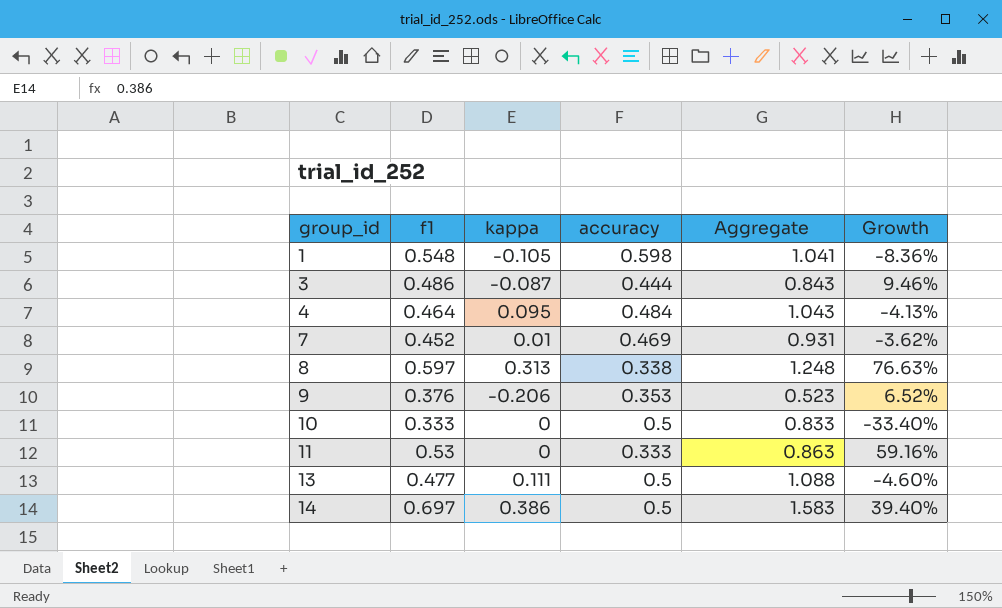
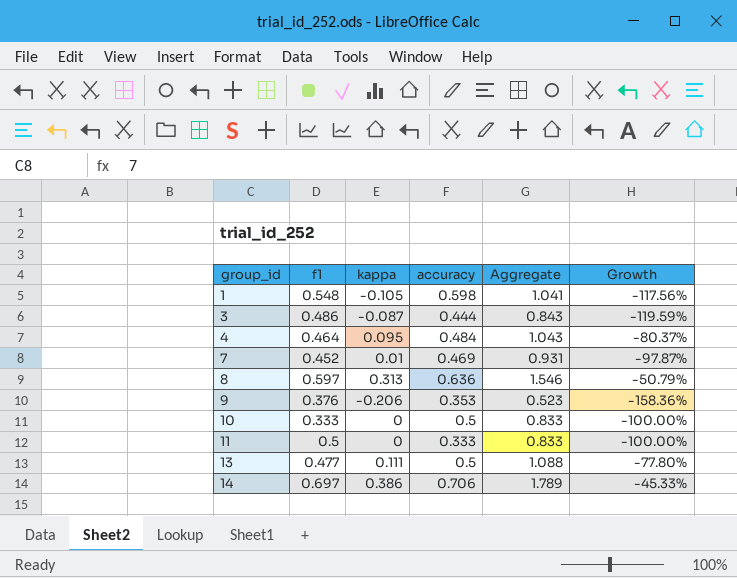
column Growth | formula: ([f1] - [accuracy]) / [accuracy] -> ([kappa] - [accuracy]) / [accuracy]
8 | accuracy: 0.338 -> 0.636
8 | Aggregate: 1.248 -> 1.546
11 | f1: 0.53 -> 0.5
11 | Aggregate: 0.863 -> 0.833
14 | accuracy: 0.5 -> 0.706
14 | Aggregate: 1.583 -> 1.789

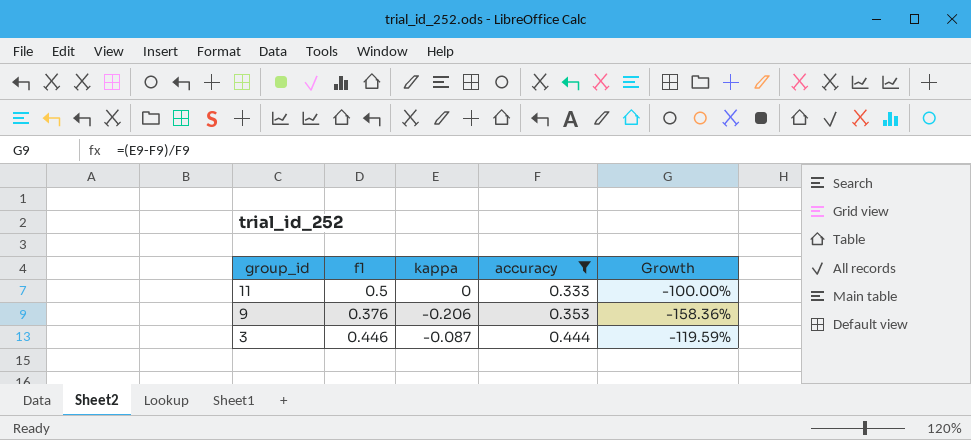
filter: none -> accuracy <= 0.444
row order: group_id ascending -> group_id descending
column Aggregate | formula: [f1] + [kappa] + [accuracy] -> none
3 | f1: 0.486 -> 0.446

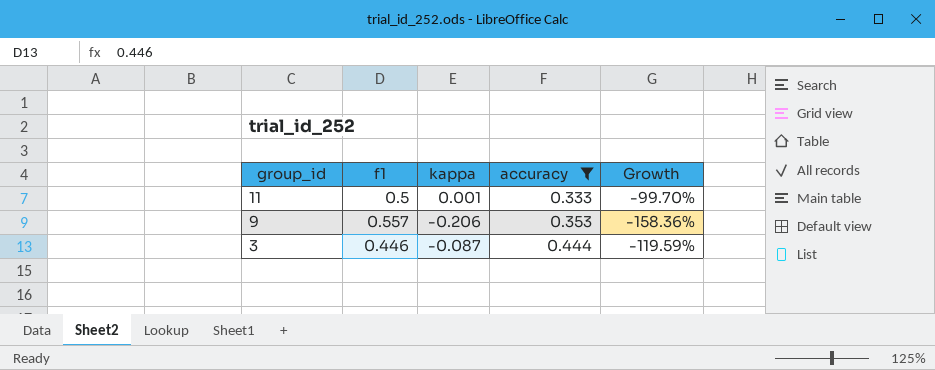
11 | kappa: 0 -> 0.001
11 | Growth: -100.00% -> -99.70%
9 | f1: 0.376 -> 0.557

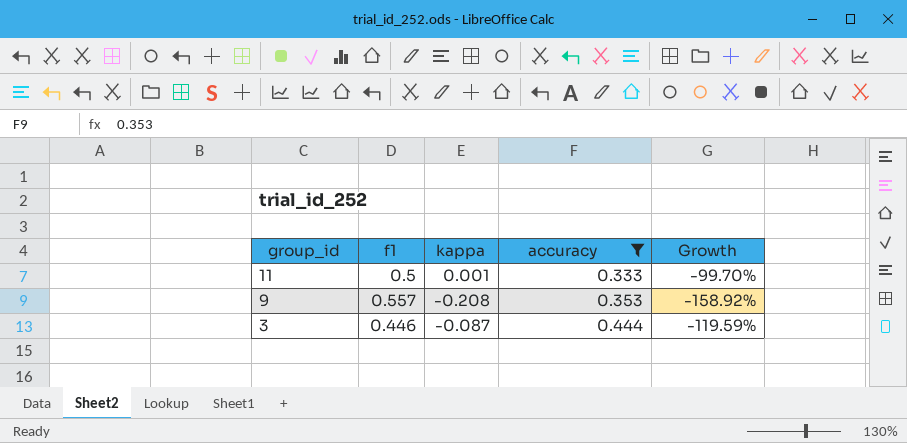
9 | kappa: -0.206 -> -0.208
9 | Growth: -158.36% -> -158.92%

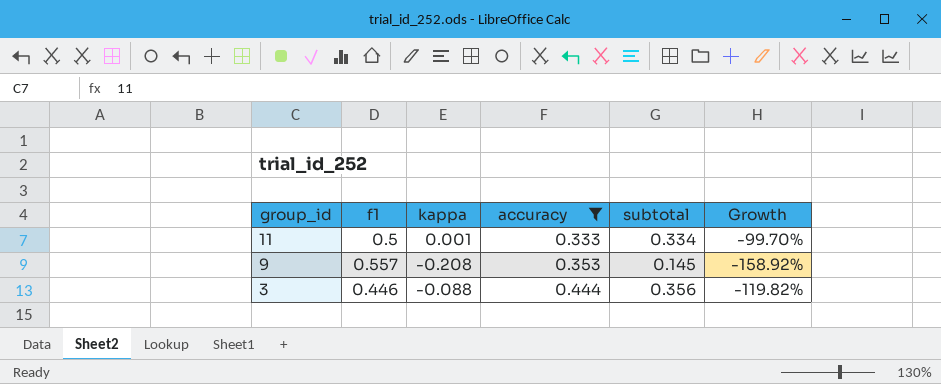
column subtotal | formula: none -> [kappa] + [accuracy]
3 | kappa: -0.087 -> -0.088
3 | Growth: -119.59% -> -119.82%

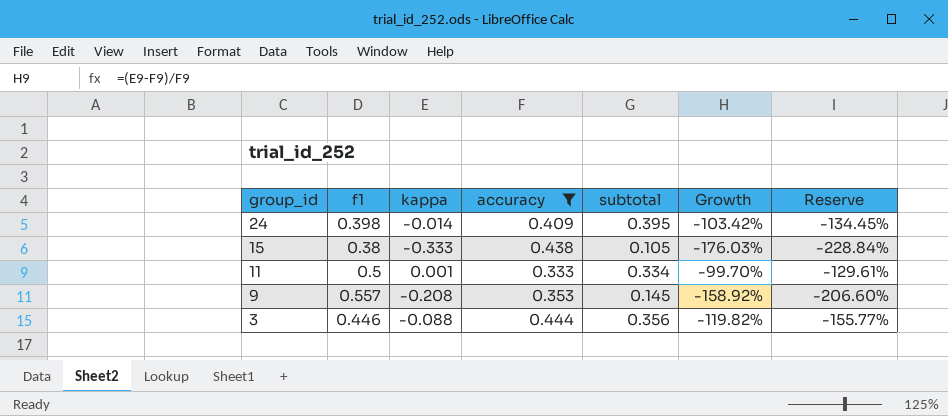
column Reserve | formula: none -> [Growth] * 1.3
row 24: none -> 0.398 | -0.014 | 0.409 | 0.395 | -103.42% | -134.45%
row 15: none -> 0.38 | -0.333 | 0.438 | 0.105 | -176.03% | -228.84%

